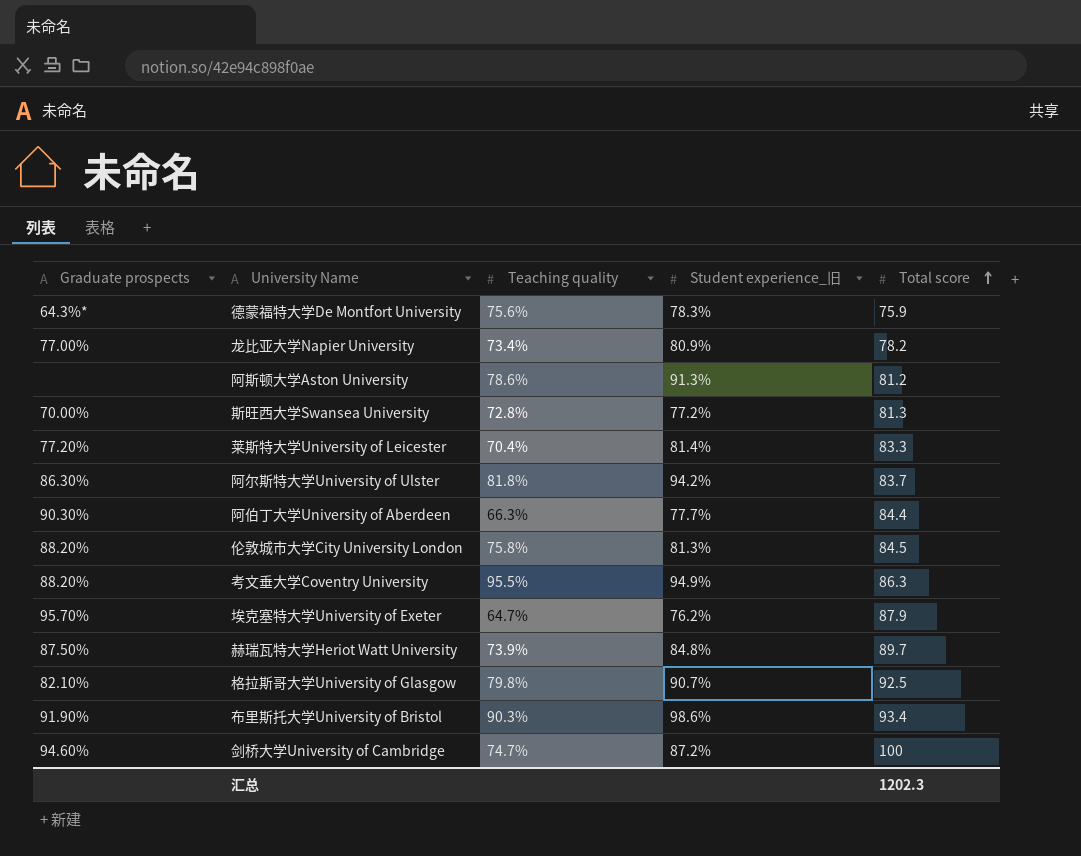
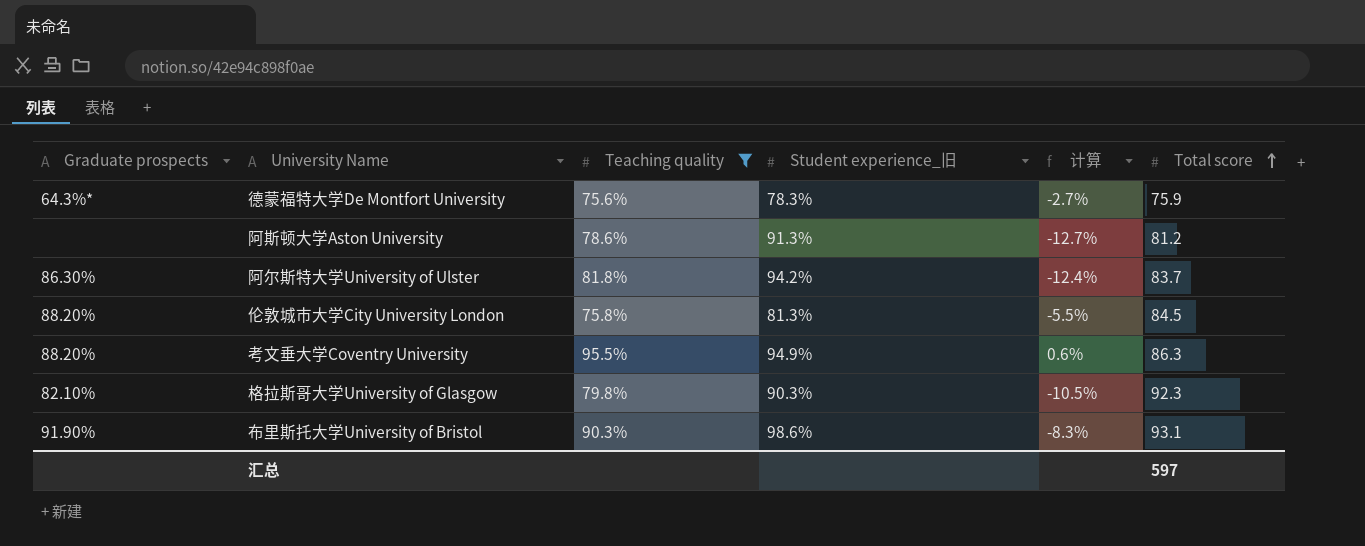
filter: none -> Teaching quality >= 75.6%
column 计算 | formula: none -> [Teaching quality] - [Student experience_旧]
格拉斯哥大学University of Glasgow | Student experience_旧: 90.7% -> 90.3%
格拉斯哥大学University of Glasgow | Total score: 92.5 -> 92.3
布里斯托大学University of Bristol | Total score: 93.4 -> 93.1
汇总 | Total score: 1202.3 -> 597

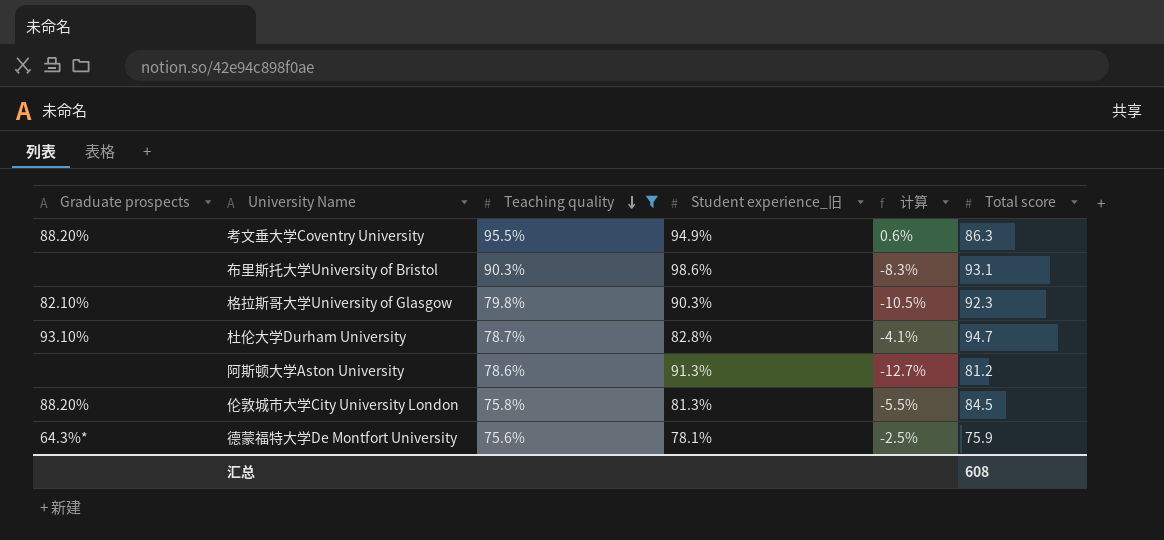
row order: Total score ascending -> Teaching quality descending
row 阿尔斯特大学University of Ulster: 86.30% | 81.8% | 94.2% | -12.4% | 83.7 -> none
布里斯托大学University of Bristol | Graduate prospects: 91.90% -> none
row 杜伦大学Durham University: none -> 93.10% | 78.7% | 82.8% | -4.1% | 94.7
德蒙福特大学De Montfort University | Student experience_旧: 78.3% -> 78.1%
德蒙福特大学De Montfort University | 计算: -2.7% -> -2.5%
汇总 | Total score: 597 -> 608

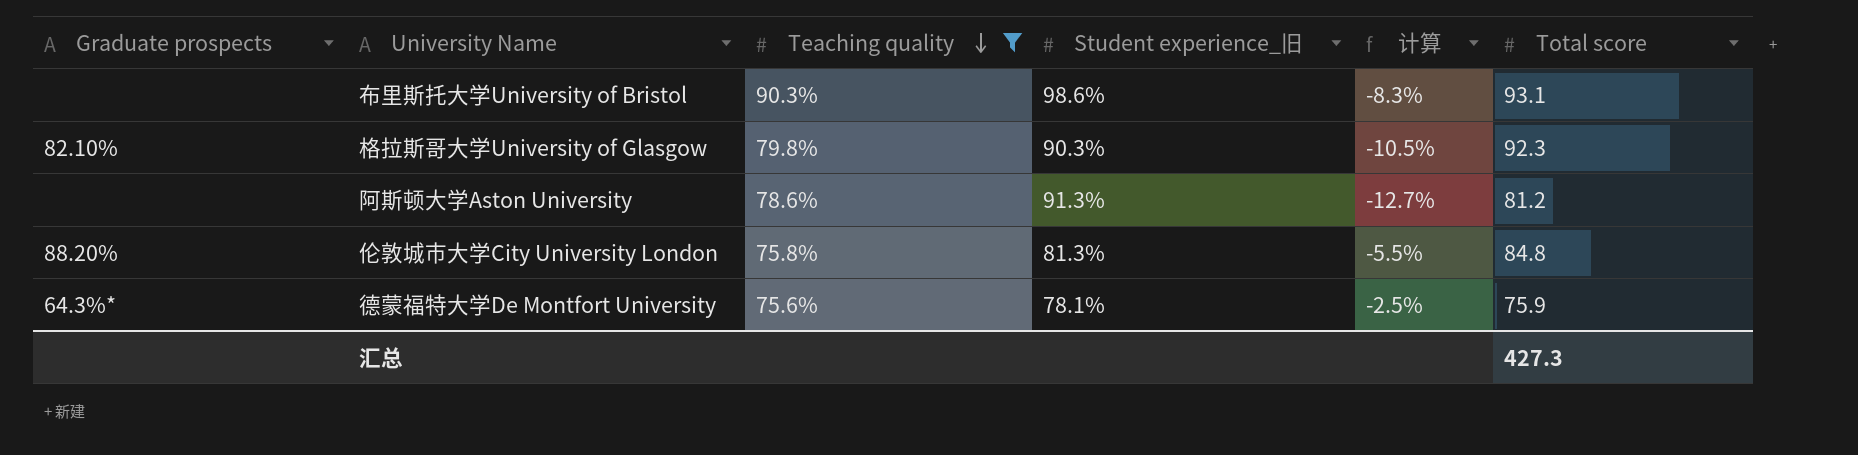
row 考文垂大学Coventry University: 88.20% | 95.5% | 94.9% | 0.6% | 86.3 -> none
row 杜伦大学Durham University: 93.10% | 78.7% | 82.8% | -4.1% | 94.7 -> none
伦敦城市大学City University London | Total score: 84.5 -> 84.8
汇总 | Total score: 608 -> 427.3

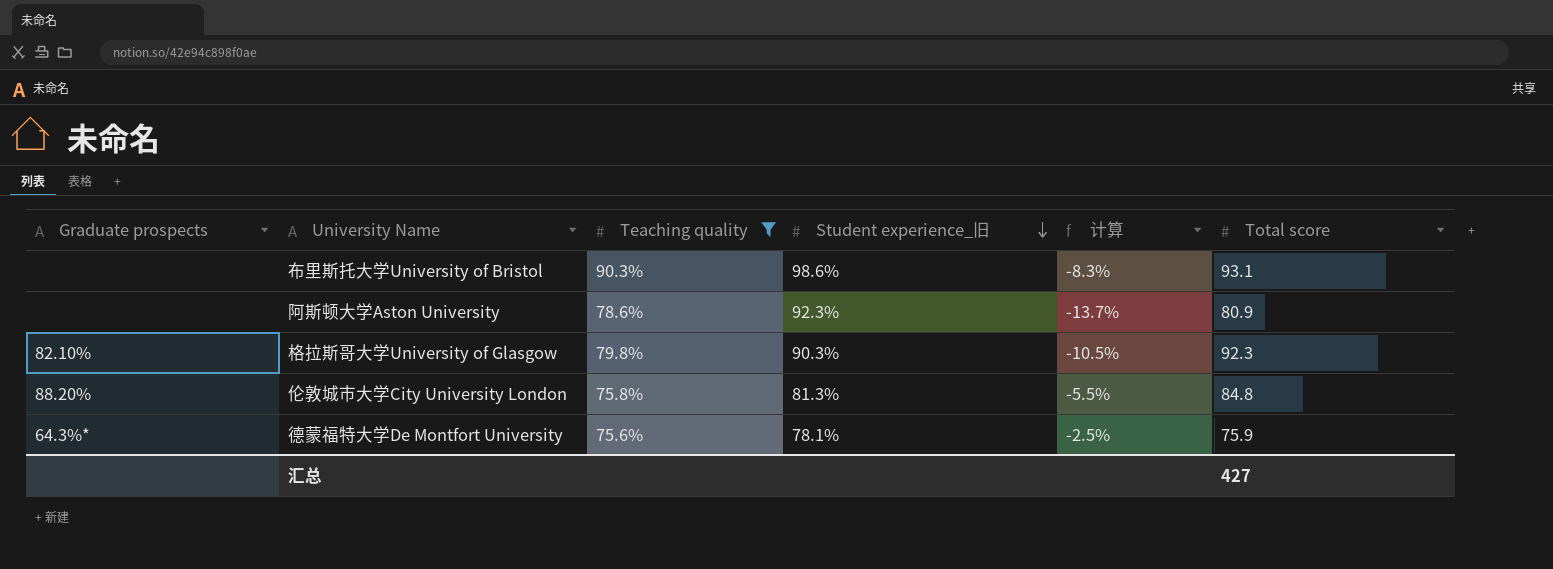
row order: Teaching quality descending -> Student experience_旧 descending
阿斯顿大学Aston University | Student experience_旧: 91.3% -> 92.3%
阿斯顿大学Aston University | 计算: -12.7% -> -13.7%
阿斯顿大学Aston University | Total score: 81.2 -> 80.9
汇总 | Total score: 427.3 -> 427

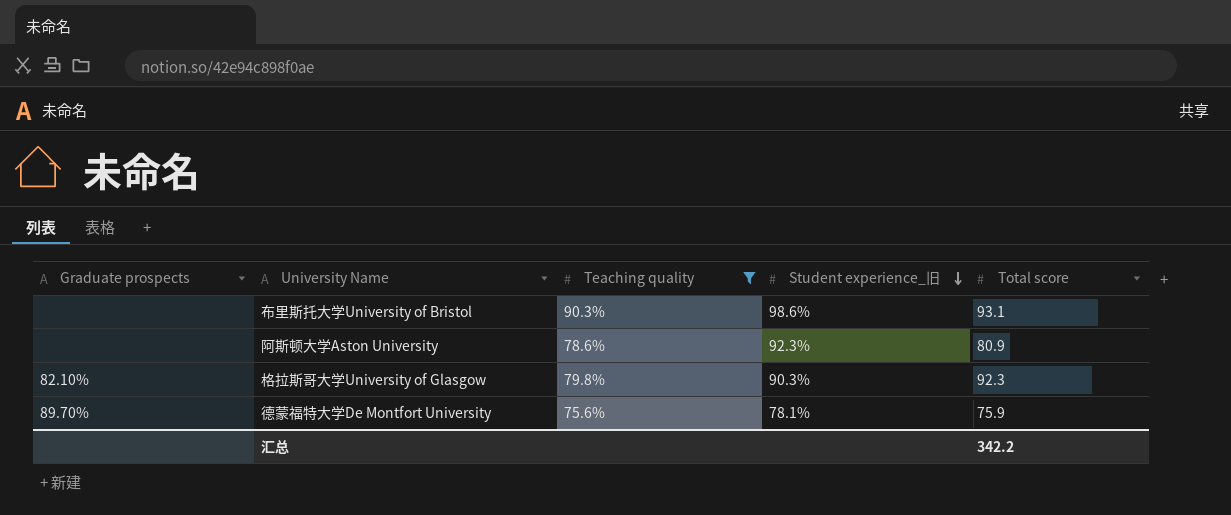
column 计算 | formula: [Teaching quality] - [Student experience_旧] -> none
row 伦敦城市大学City University London: 88.20% | 75.8% | 81.3% | -5.5% | 84.8 -> none
德蒙福特大学De Montfort University | Graduate prospects: 64.3%* -> 89.70%
汇总 | Total score: 427 -> 342.2

